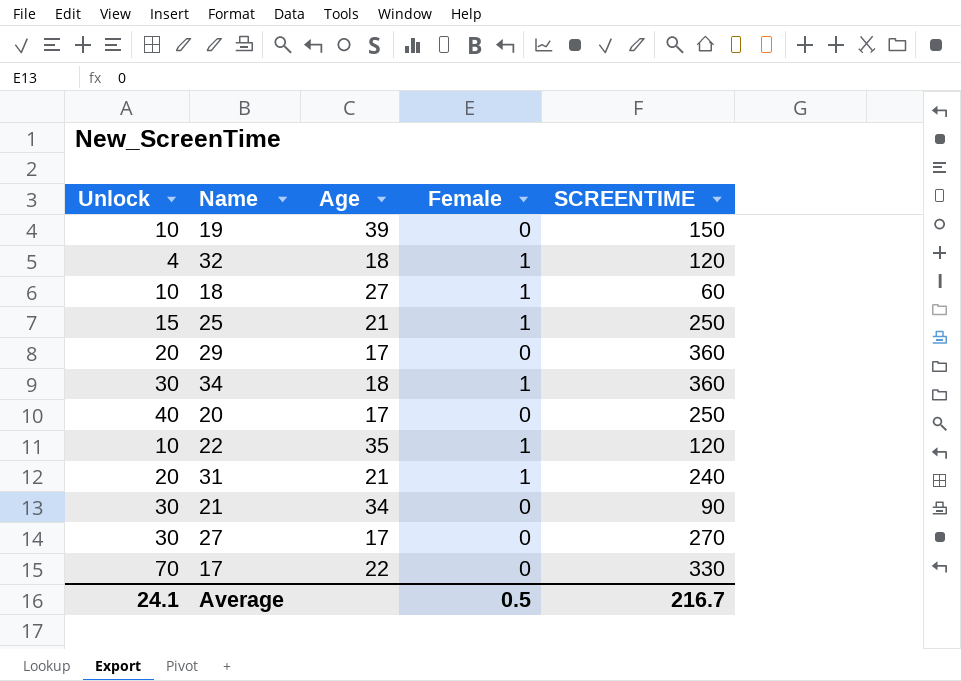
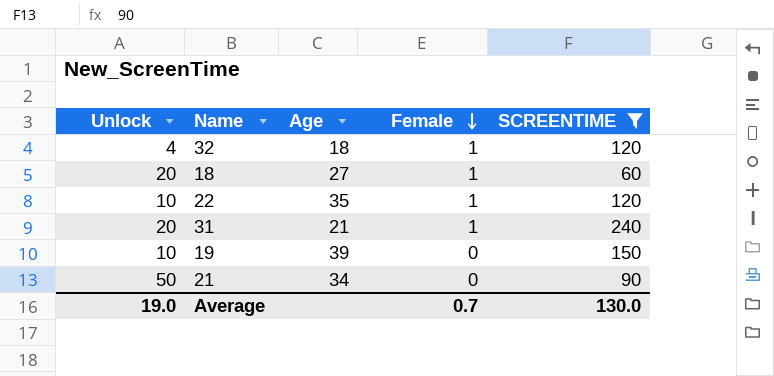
filter: none -> SCREENTIME <= 240
row order: none -> Female descending
18 | Unlock: 10 -> 20
21 | Unlock: 30 -> 50
Average | Unlock: 24.1 -> 19.0
Average | Female: 0.5 -> 0.7
Average | SCREENTIME: 216.7 -> 130.0

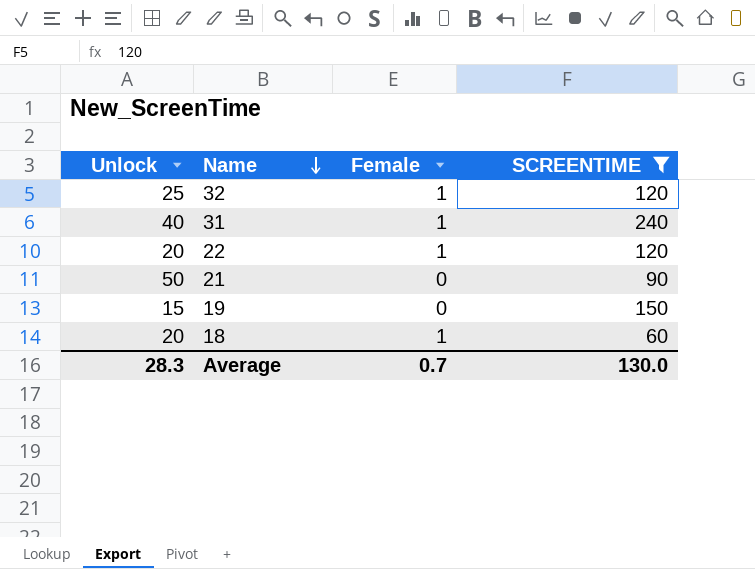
row order: Female descending -> Name descending
column Age | position: 3 -> none
32 | Unlock: 4 -> 25
31 | Unlock: 20 -> 40
22 | Unlock: 10 -> 20
19 | Unlock: 10 -> 15
Average | Unlock: 19.0 -> 28.3

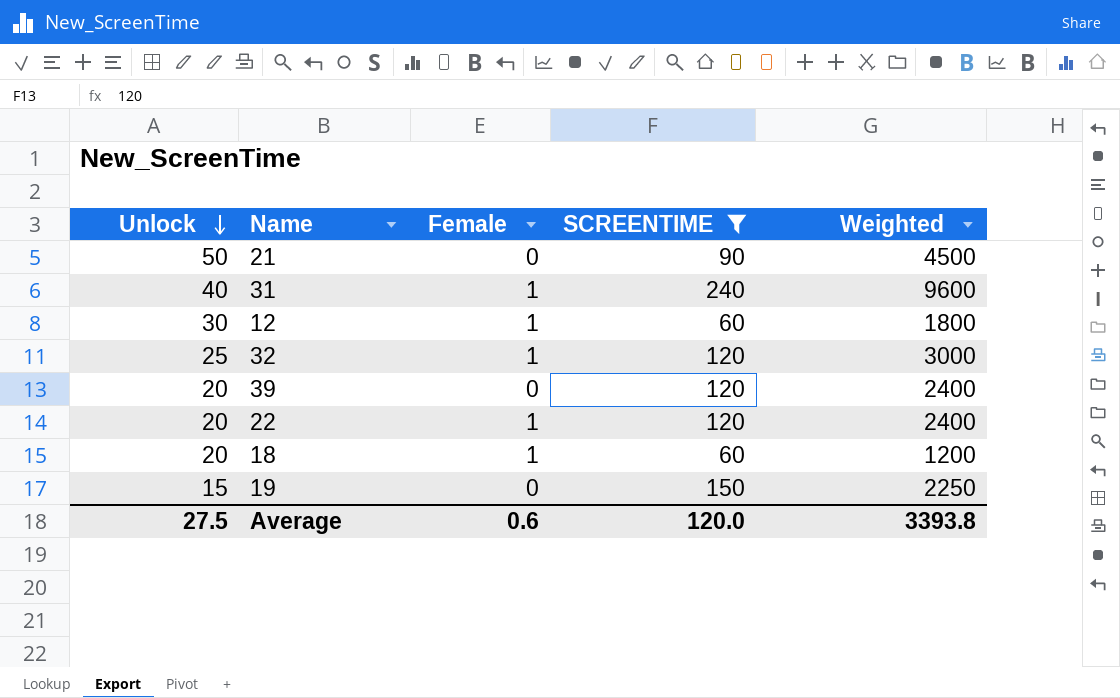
row order: Name descending -> Unlock descending
column Weighted | formula: none -> [Unlock] * [SCREENTIME]
row 12: none -> 30 | 1 | 60 | 1800
row 39: none -> 20 | 0 | 120 | 2400
Average | Unlock: 28.3 -> 27.5
Average | Female: 0.7 -> 0.6
Average | SCREENTIME: 130.0 -> 120.0

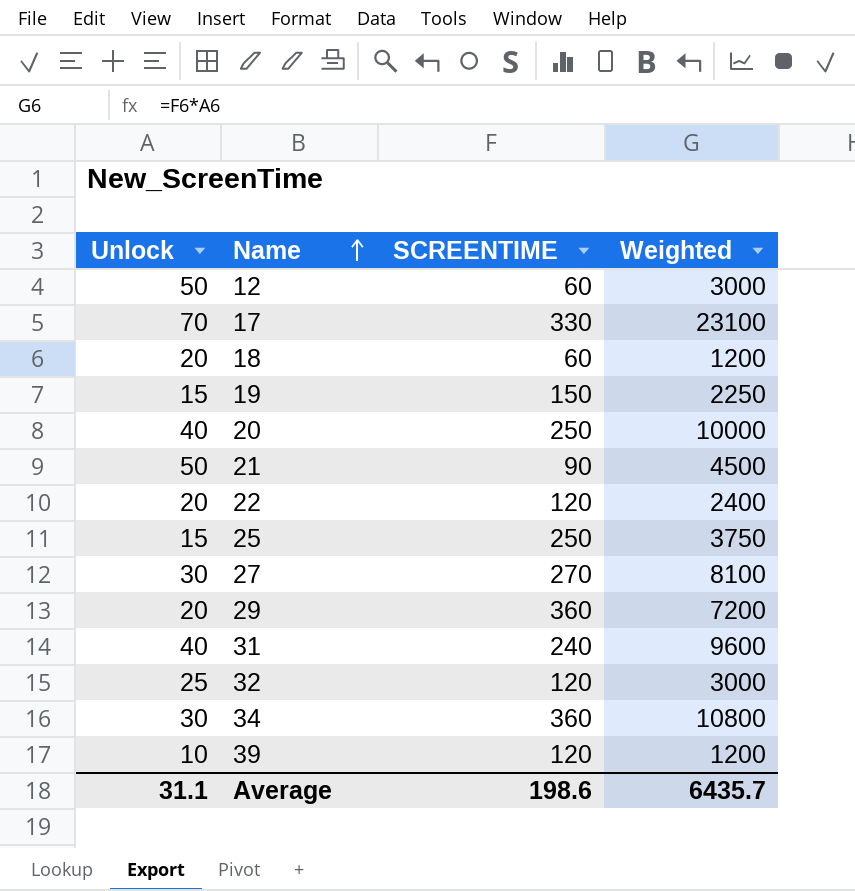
filter: SCREENTIME <= 240 -> none
row order: Unlock descending -> Name ascending
column Female | position: 3 -> none
12 | Unlock: 30 -> 50
12 | Weighted: 1800 -> 3000
39 | Unlock: 20 -> 10
39 | Weighted: 2400 -> 1200
Average | Unlock: 27.5 -> 31.1
Average | SCREENTIME: 120.0 -> 198.6
Average | Weighted: 3393.8 -> 6435.7

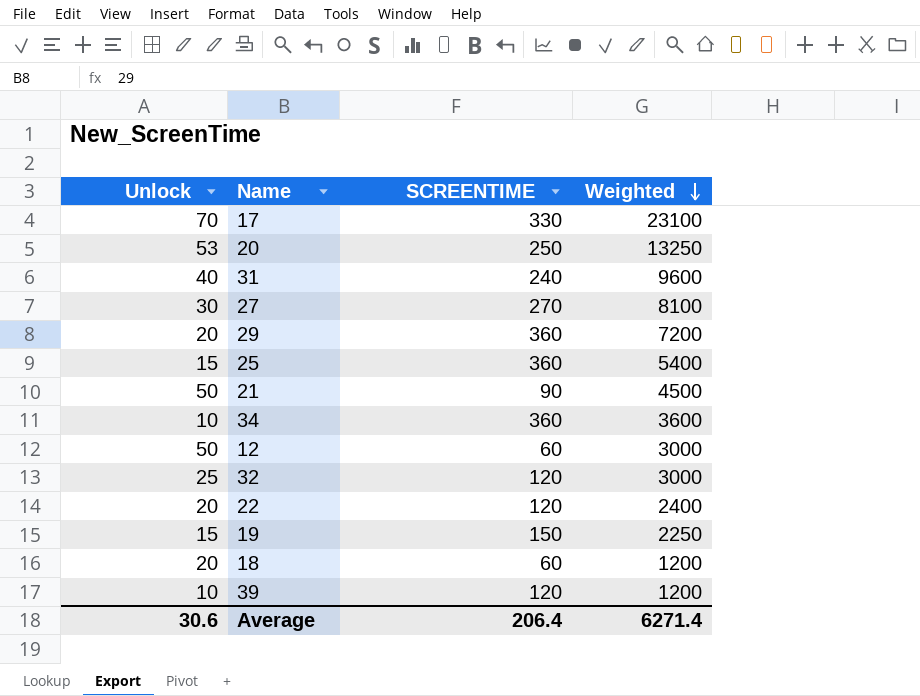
row order: Name ascending -> Weighted descending
20 | Unlock: 40 -> 53
20 | Weighted: 10000 -> 13250
25 | SCREENTIME: 250 -> 360
25 | Weighted: 3750 -> 5400
34 | Unlock: 30 -> 10
34 | Weighted: 10800 -> 3600
Average | Unlock: 31.1 -> 30.6
Average | SCREENTIME: 198.6 -> 206.4
Average | Weighted: 6435.7 -> 6271.4

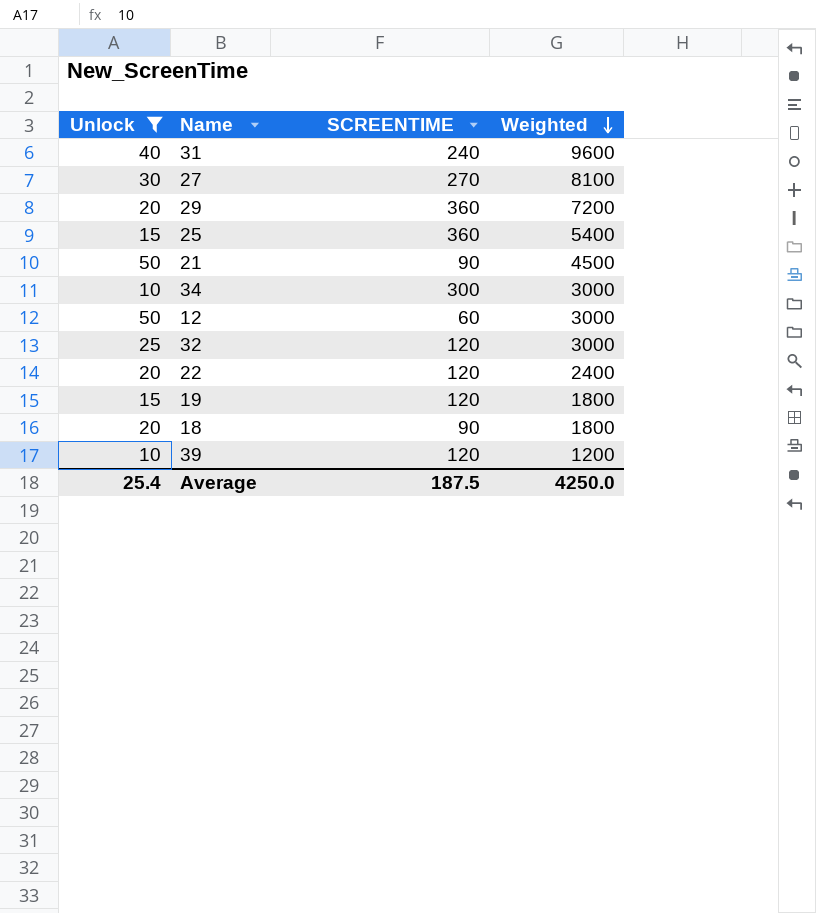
filter: none -> Unlock <= 50
34 | SCREENTIME: 360 -> 300
34 | Weighted: 3600 -> 3000
19 | SCREENTIME: 150 -> 120
19 | Weighted: 2250 -> 1800
18 | SCREENTIME: 60 -> 90
18 | Weighted: 1200 -> 1800
Average | Unlock: 30.6 -> 25.4
Average | SCREENTIME: 206.4 -> 187.5
Average | Weighted: 6271.4 -> 4250.0

